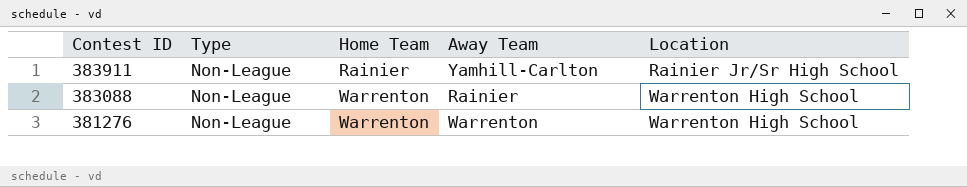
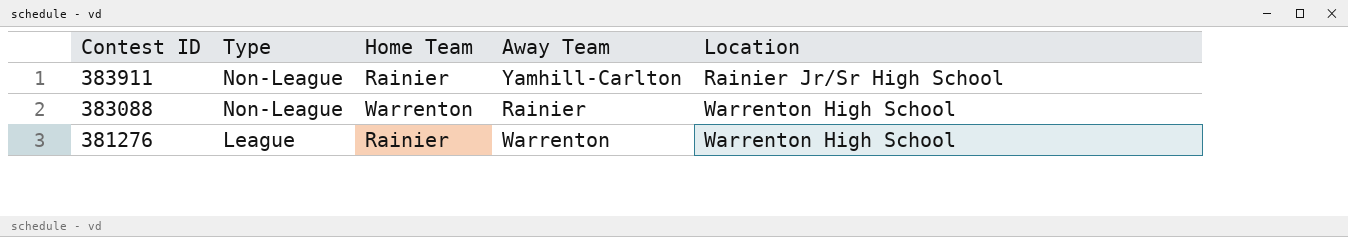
381276 | Type: Non-League -> League
381276 | Home Team: Warrenton -> Rainier

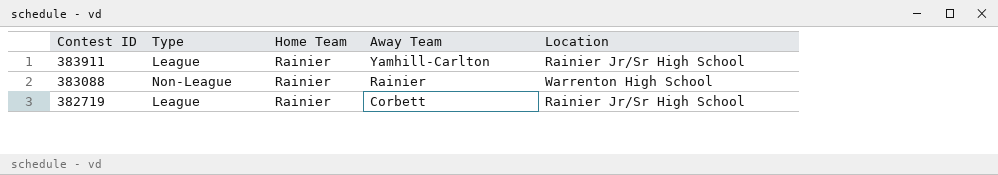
row 381276: League | Rainier | Warrenton | Warrenton High School -> none
383911 | Type: Non-League -> League
383088 | Home Team: Warrenton -> Rainier
row 382719: none -> League | Rainier | Corbett | Rainier Jr/Sr High School

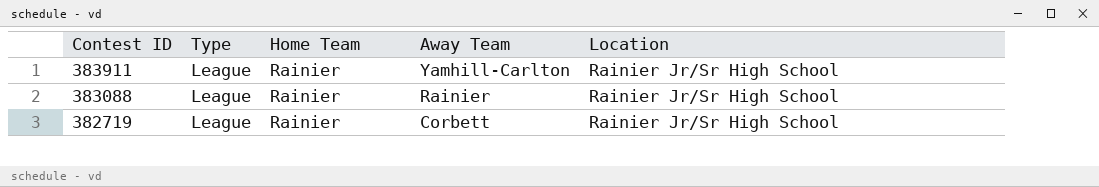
383088 | Type: Non-League -> League
383088 | Location: Warrenton High School -> Rainier Jr/Sr High School

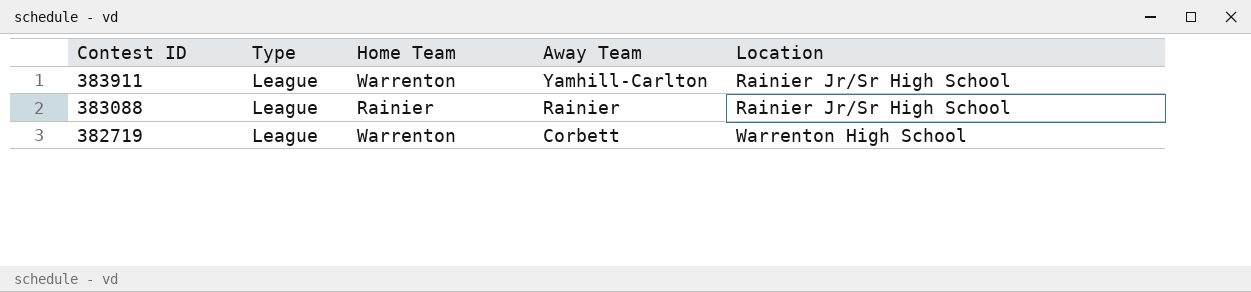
383911 | Home Team: Rainier -> Warrenton
382719 | Home Team: Rainier -> Warrenton
382719 | Location: Rainier Jr/Sr High School -> Warrenton High School

